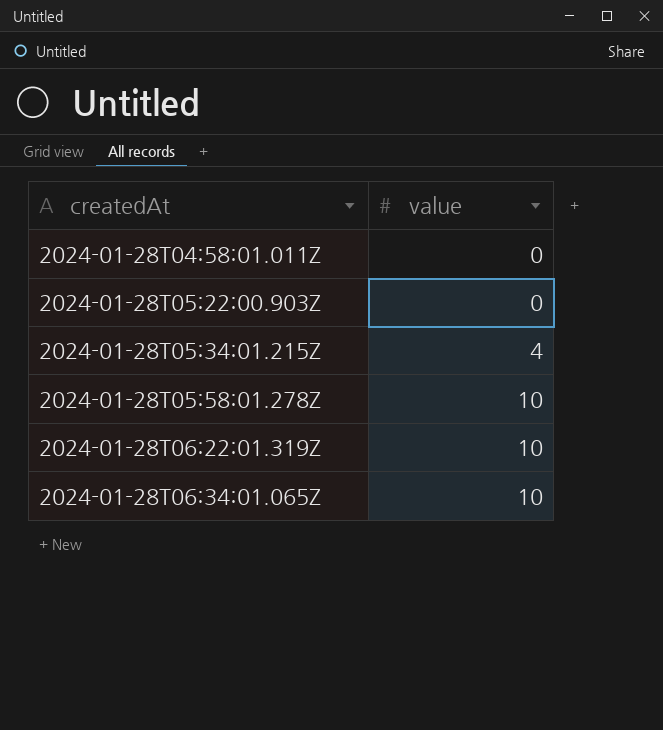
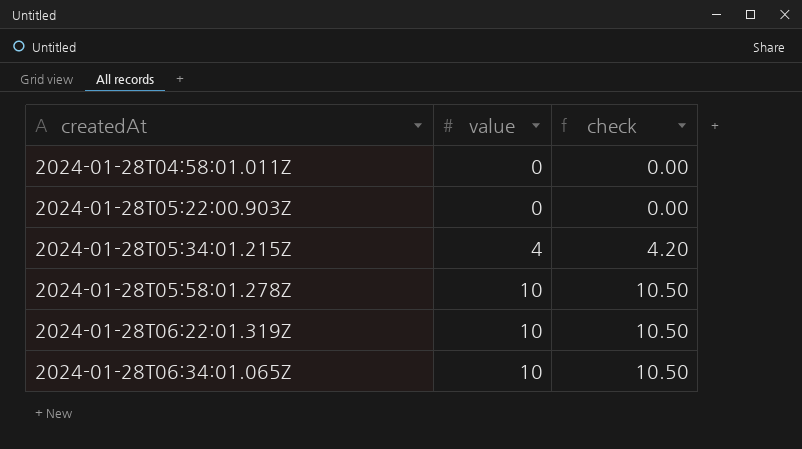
column check | formula: none -> [value] * 1.05

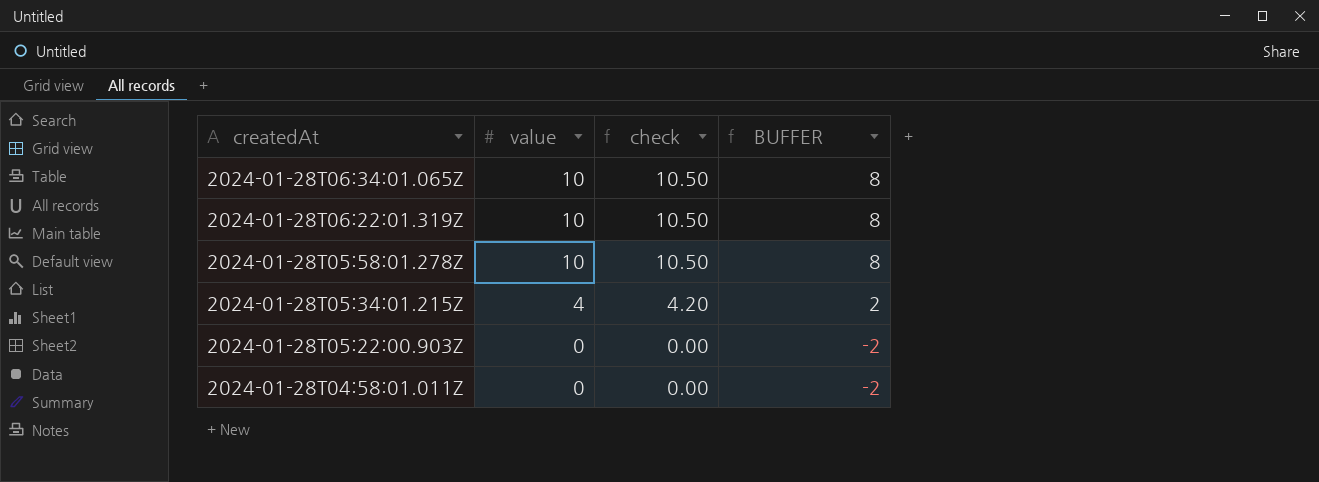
row order: createdAt ascending -> createdAt descending
column BUFFER | formula: none -> [value] - 2

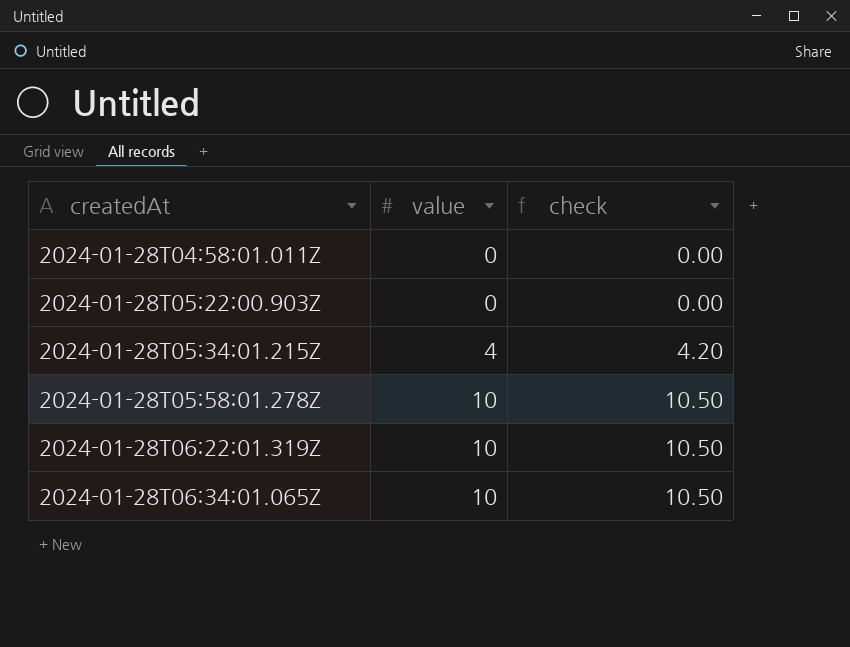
row order: createdAt descending -> createdAt ascending
column BUFFER | formula: [value] - 2 -> none

